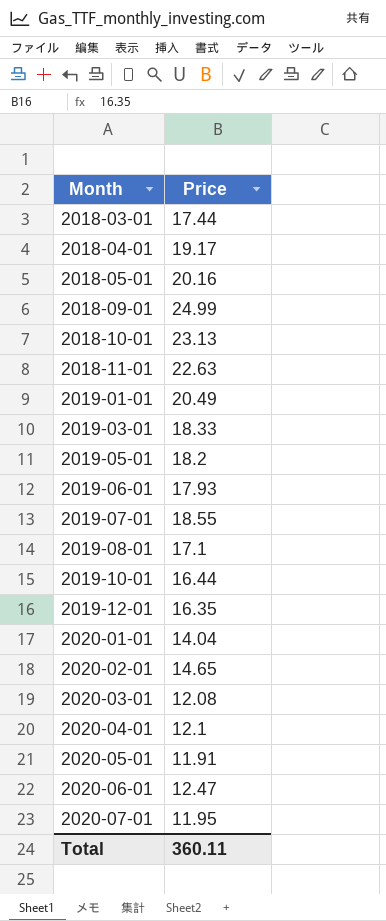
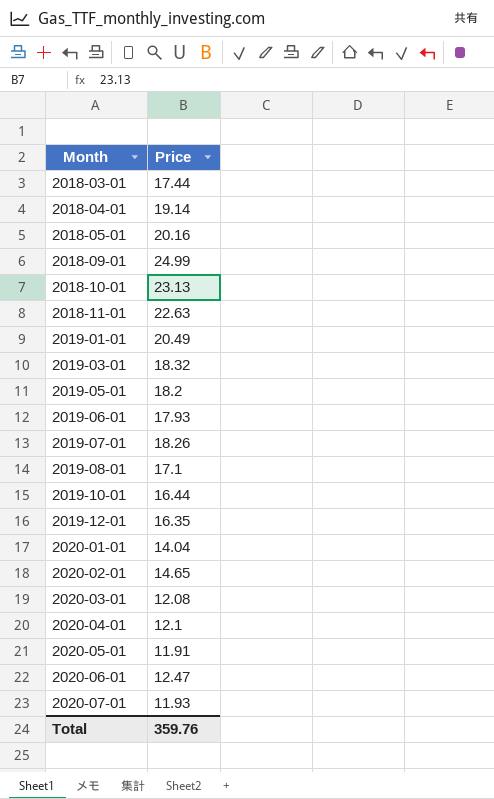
2018-04-01 | Price: 19.17 -> 19.14
2019-03-01 | Price: 18.33 -> 18.32
2019-07-01 | Price: 18.55 -> 18.26
2020-07-01 | Price: 11.95 -> 11.93
Total | Price: 360.11 -> 359.76

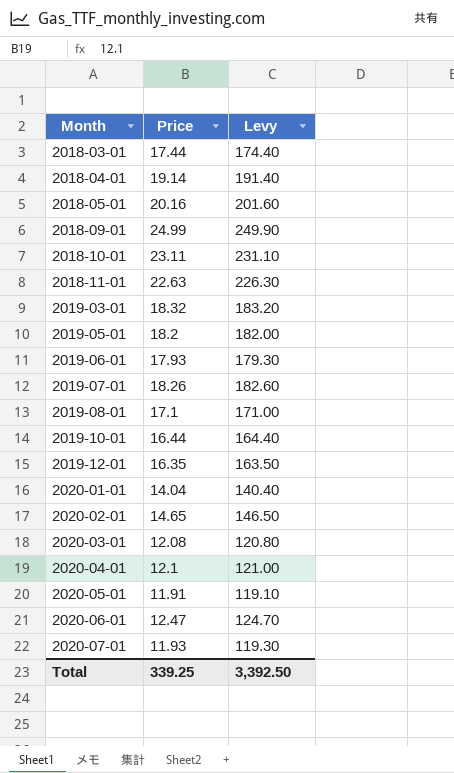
column Levy | formula: none -> [Price] * 10
row 2019-01-01: 20.49 -> none
2018-10-01 | Price: 23.13 -> 23.11
Total | Price: 359.76 -> 339.25

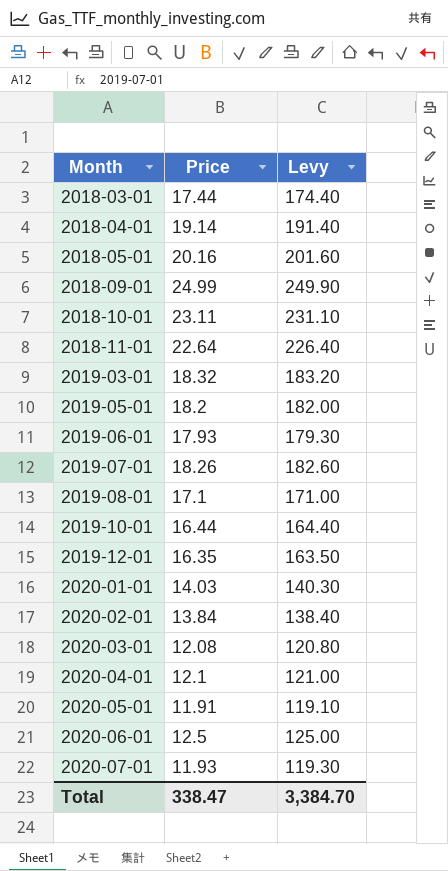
2018-11-01 | Price: 22.63 -> 22.64
2018-11-01 | Levy: 226.30 -> 226.40
2020-01-01 | Price: 14.04 -> 14.03
2020-01-01 | Levy: 140.40 -> 140.30
2020-02-01 | Price: 14.65 -> 13.84
2020-02-01 | Levy: 146.50 -> 138.40
2020-06-01 | Price: 12.47 -> 12.5
2020-06-01 | Levy: 124.70 -> 125.00
Total | Price: 339.25 -> 338.47
Total | Levy: 3,392.50 -> 3,384.70

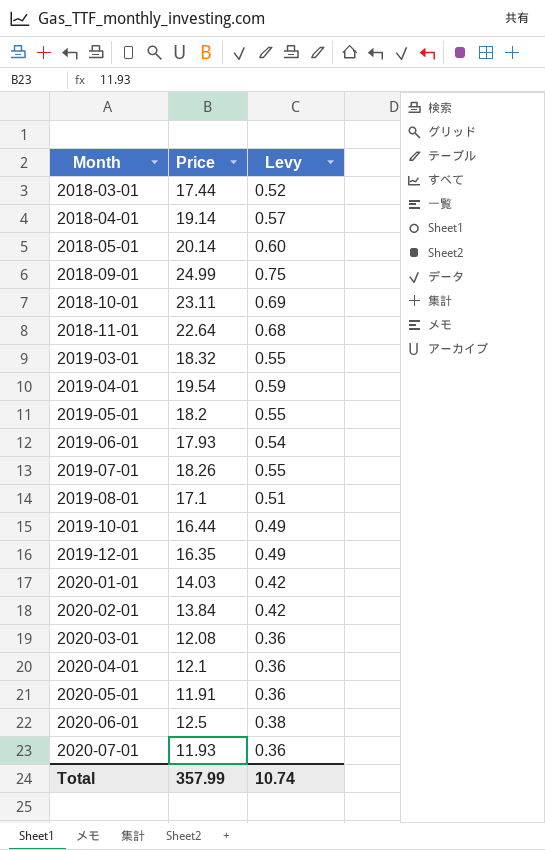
column Levy | formula: [Price] * 10 -> [Price] * 0.03
2018-05-01 | Price: 20.16 -> 20.14
row 2019-04-01: none -> 19.54 | 0.59
Total | Price: 338.47 -> 357.99
Total | Levy: 3,384.70 -> 10.74

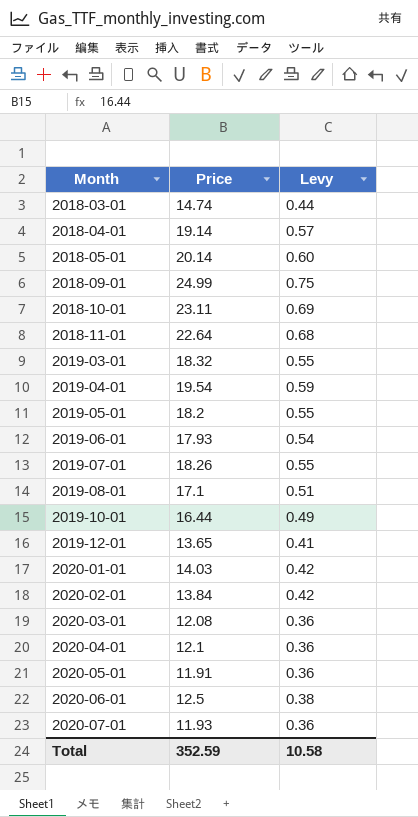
2018-03-01 | Price: 17.44 -> 14.74
2018-03-01 | Levy: 0.52 -> 0.44
2019-12-01 | Price: 16.35 -> 13.65
2019-12-01 | Levy: 0.49 -> 0.41
Total | Price: 357.99 -> 352.59
Total | Levy: 10.74 -> 10.58

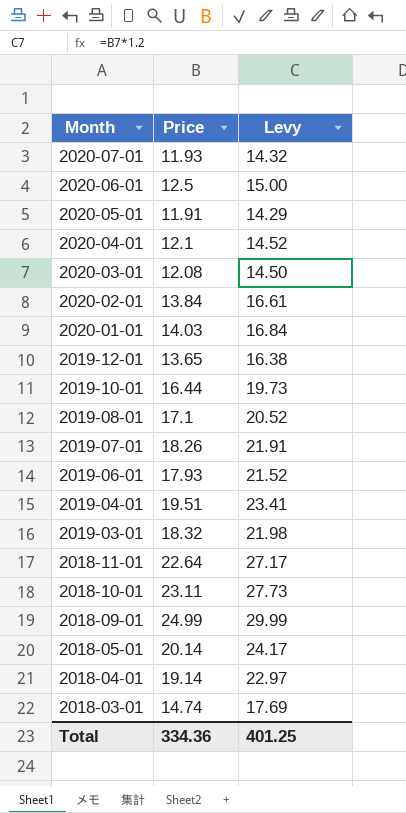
row order: Month ascending -> Month descending
column Levy | formula: [Price] * 0.03 -> [Price] * 1.2
row 2019-05-01: 18.2 | 0.55 -> none
2019-04-01 | Price: 19.54 -> 19.51
Total | Price: 352.59 -> 334.36
Total | Levy: 10.58 -> 401.25

